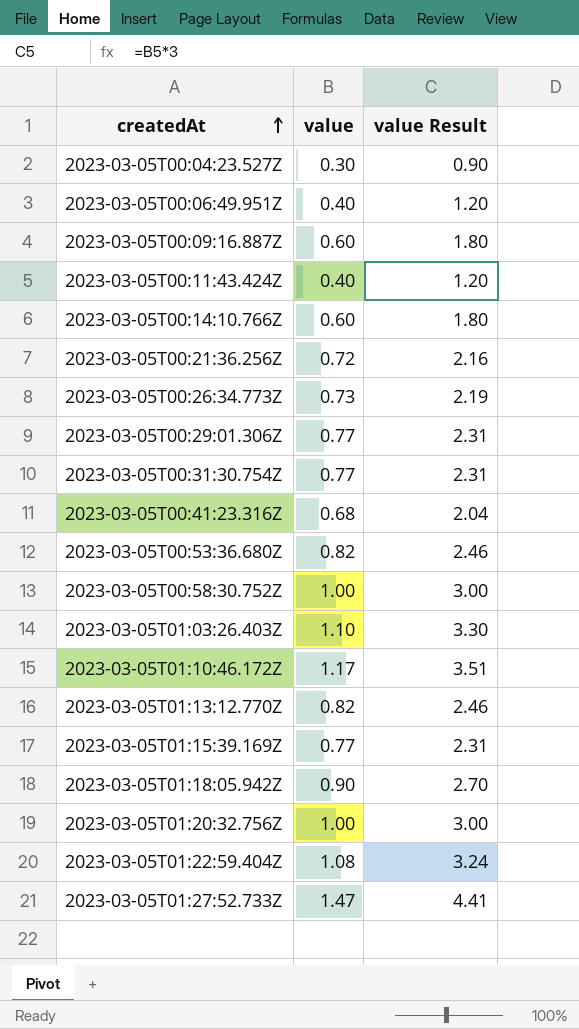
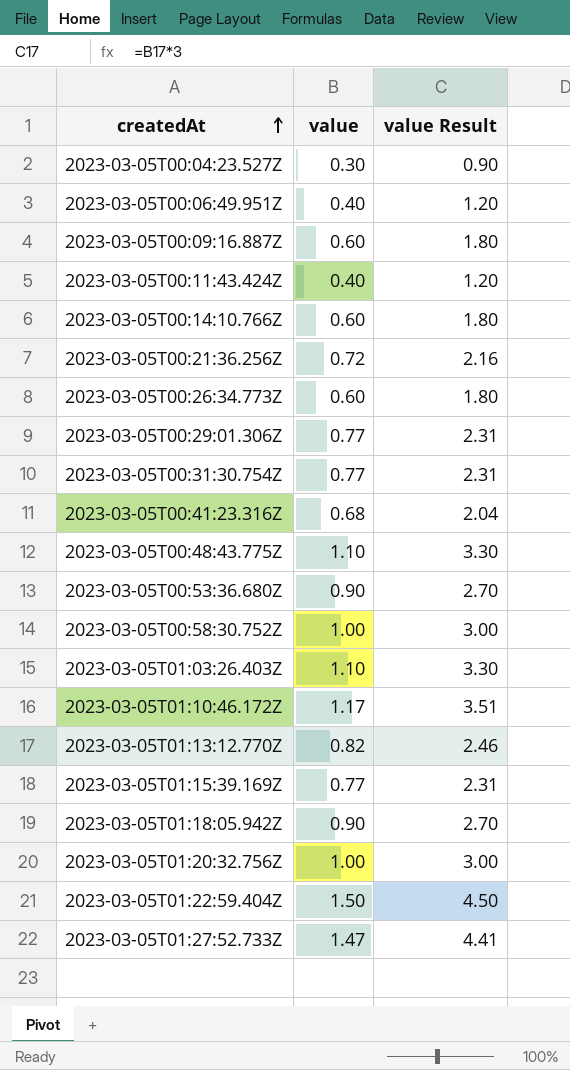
2023-03-05T00:26:34.773Z | value: 0.73 -> 0.60
2023-03-05T00:26:34.773Z | value Result: 2.19 -> 1.80
row 2023-03-05T00:48:43.775Z: none -> 1.10 | 3.30
2023-03-05T00:53:36.680Z | value: 0.82 -> 0.90
2023-03-05T00:53:36.680Z | value Result: 2.46 -> 2.70
2023-03-05T01:22:59.404Z | value: 1.08 -> 1.50
2023-03-05T01:22:59.404Z | value Result: 3.24 -> 4.50

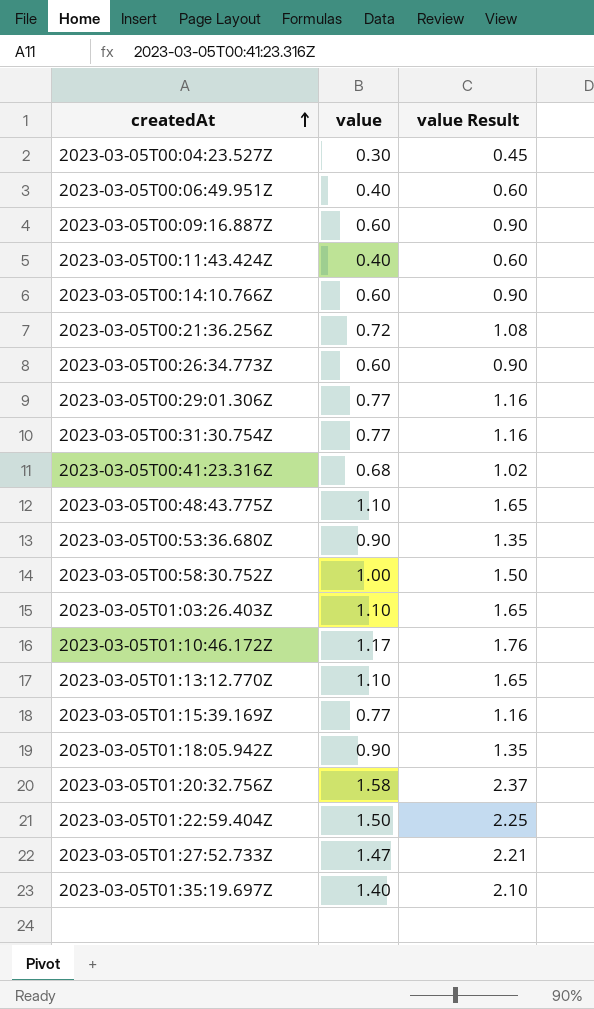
column value Result | formula: [value] * 3 -> [value] * 1.5
2023-03-05T01:13:12.770Z | value: 0.82 -> 1.10
2023-03-05T01:20:32.756Z | value: 1.00 -> 1.58
row 2023-03-05T01:35:19.697Z: none -> 1.40 | 2.10

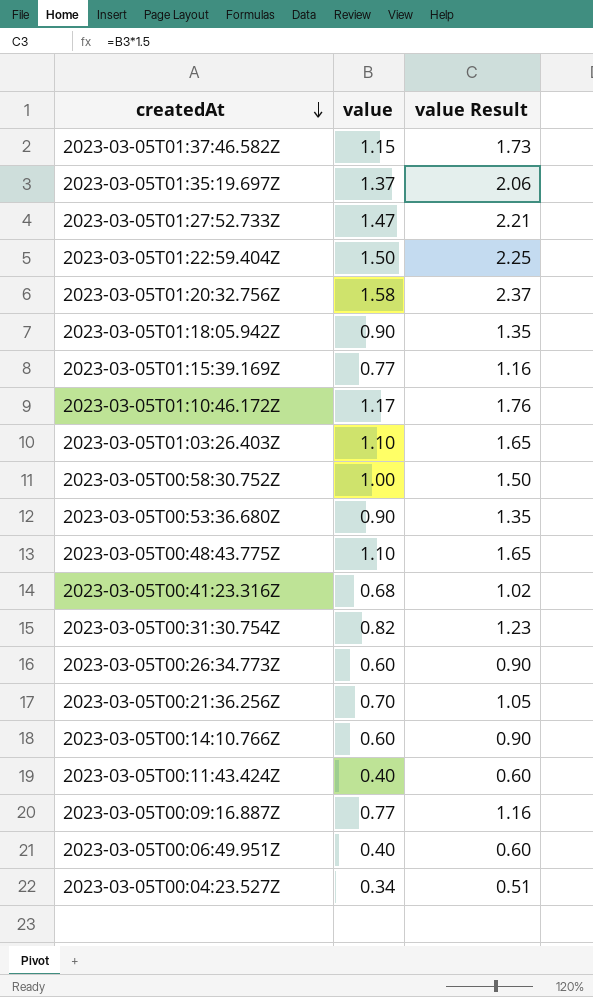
row order: createdAt ascending -> createdAt descending
row 2023-03-05T00:29:01.306Z: 0.77 | 1.16 -> none
row 2023-03-05T01:13:12.770Z: 1.10 | 1.65 -> none
row 2023-03-05T01:37:46.582Z: none -> 1.15 | 1.73
2023-03-05T01:35:19.697Z | value: 1.40 -> 1.37
2023-03-05T01:35:19.697Z | value Result: 2.10 -> 2.06
2023-03-05T00:31:30.754Z | value: 0.77 -> 0.82
2023-03-05T00:31:30.754Z | value Result: 1.16 -> 1.23
2023-03-05T00:21:36.256Z | value: 0.72 -> 0.70
2023-03-05T00:21:36.256Z | value Result: 1.08 -> 1.05
2023-03-05T00:09:16.887Z | value: 0.60 -> 0.77
2023-03-05T00:09:16.887Z | value Result: 0.90 -> 1.16
2023-03-05T00:04:23.527Z | value: 0.30 -> 0.34
2023-03-05T00:04:23.527Z | value Result: 0.45 -> 0.51

